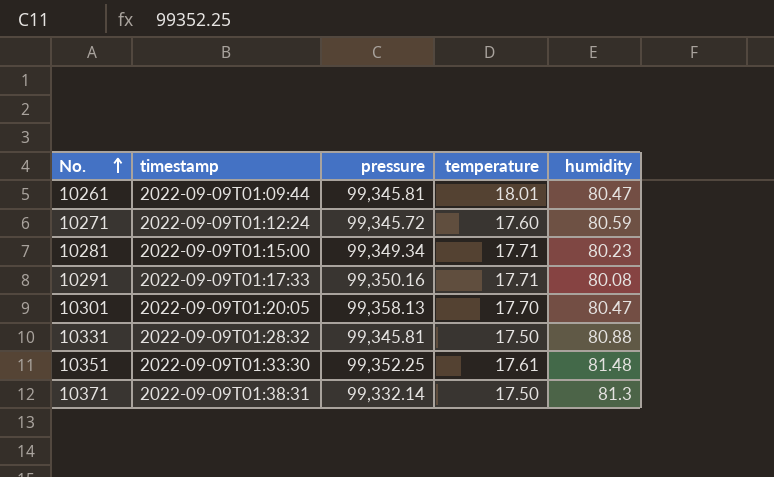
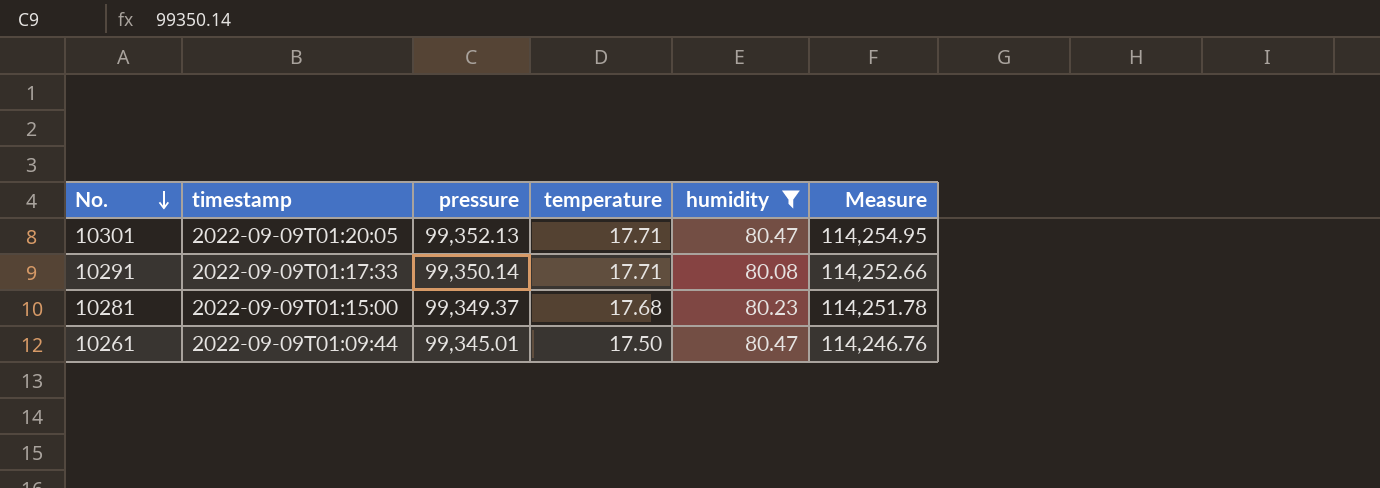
filter: none -> humidity <= 80.47
row order: No. ascending -> No. descending
column Measure | formula: none -> [pressure] * 1.15
10301 | pressure: 99,358.13 -> 99,352.13
10301 | temperature: 17.70 -> 17.71
10291 | pressure: 99,350.16 -> 99,350.14
10281 | pressure: 99,349.34 -> 99,349.37
10281 | temperature: 17.71 -> 17.68
10261 | pressure: 99,345.81 -> 99,345.01
10261 | temperature: 18.01 -> 17.50

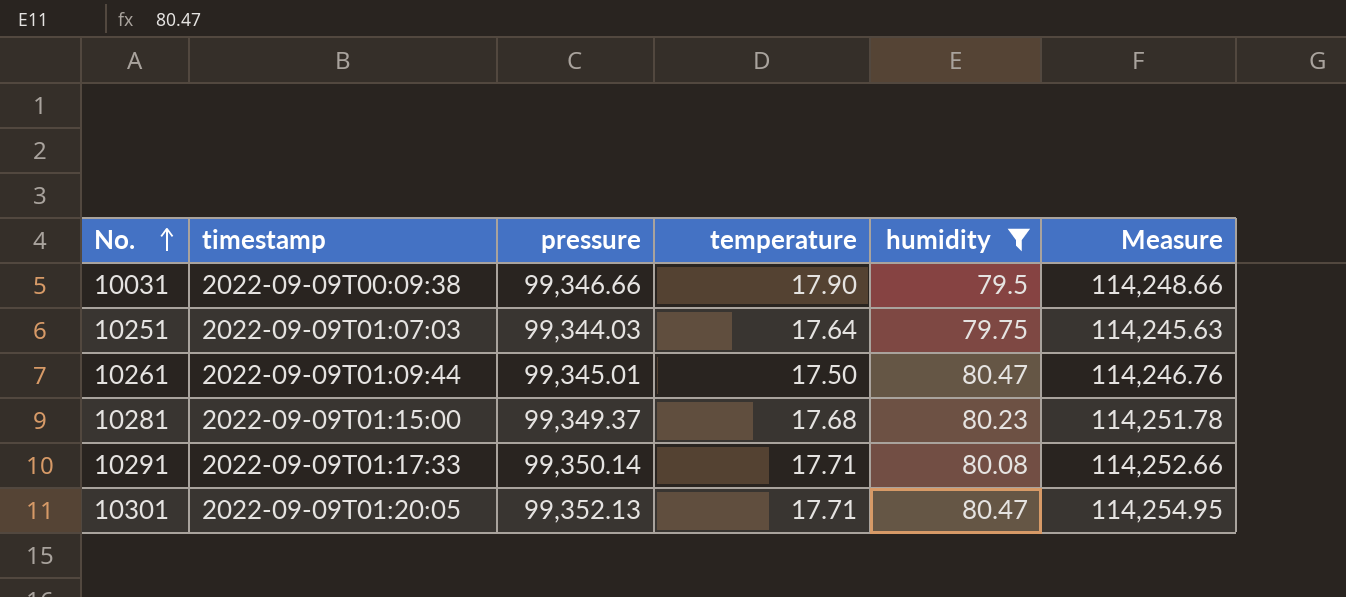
row order: No. descending -> No. ascending
row 10031: none -> 2022-09-09T00:09:38 | 99,346.66 | 17.90 | 79.5 | 114,248.66
row 10251: none -> 2022-09-09T01:07:03 | 99,344.03 | 17.64 | 79.75 | 114,245.63

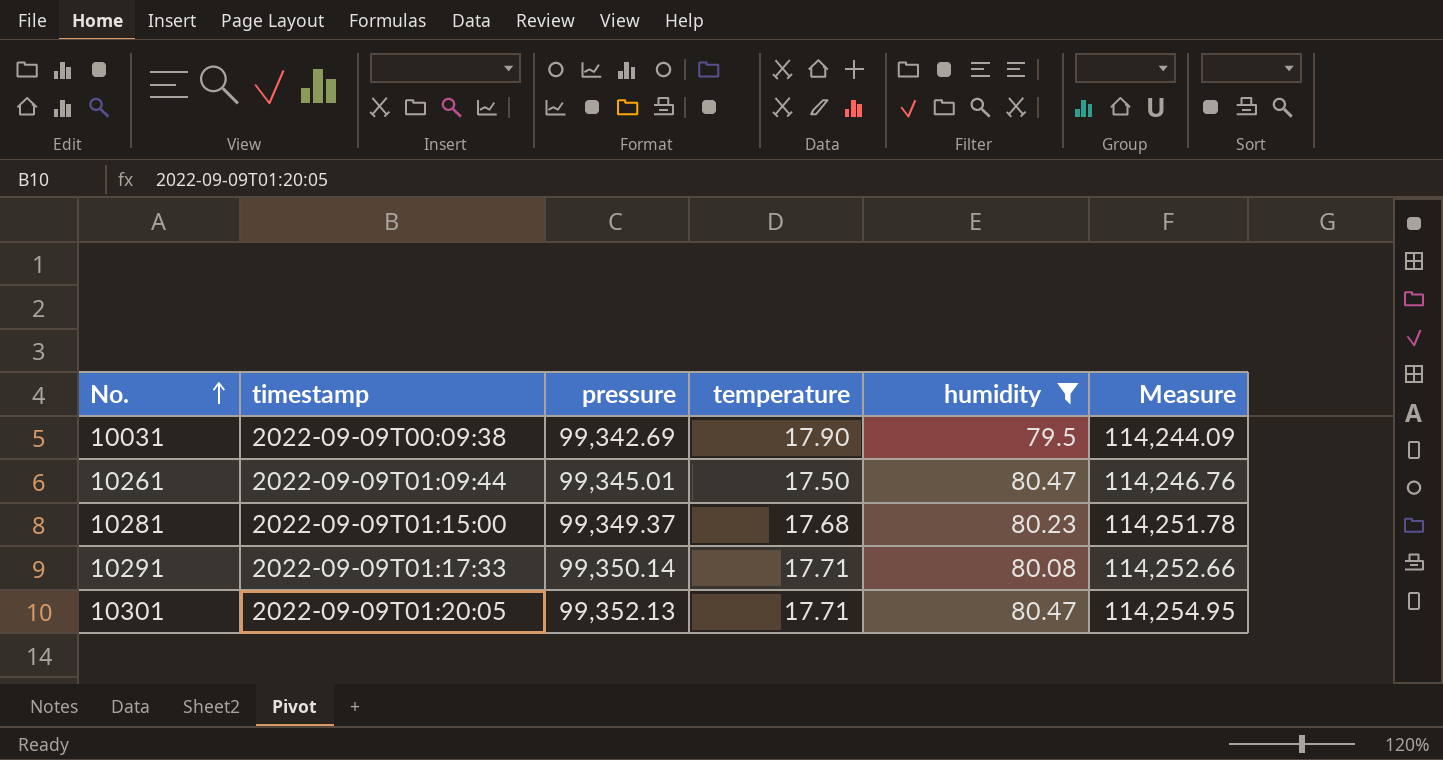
row 10251: 2022-09-09T01:07:03 | 99,344.03 | 17.64 | 79.75 | 114,245.63 -> none
10031 | pressure: 99,346.66 -> 99,342.69
10031 | Measure: 114,248.66 -> 114,244.09

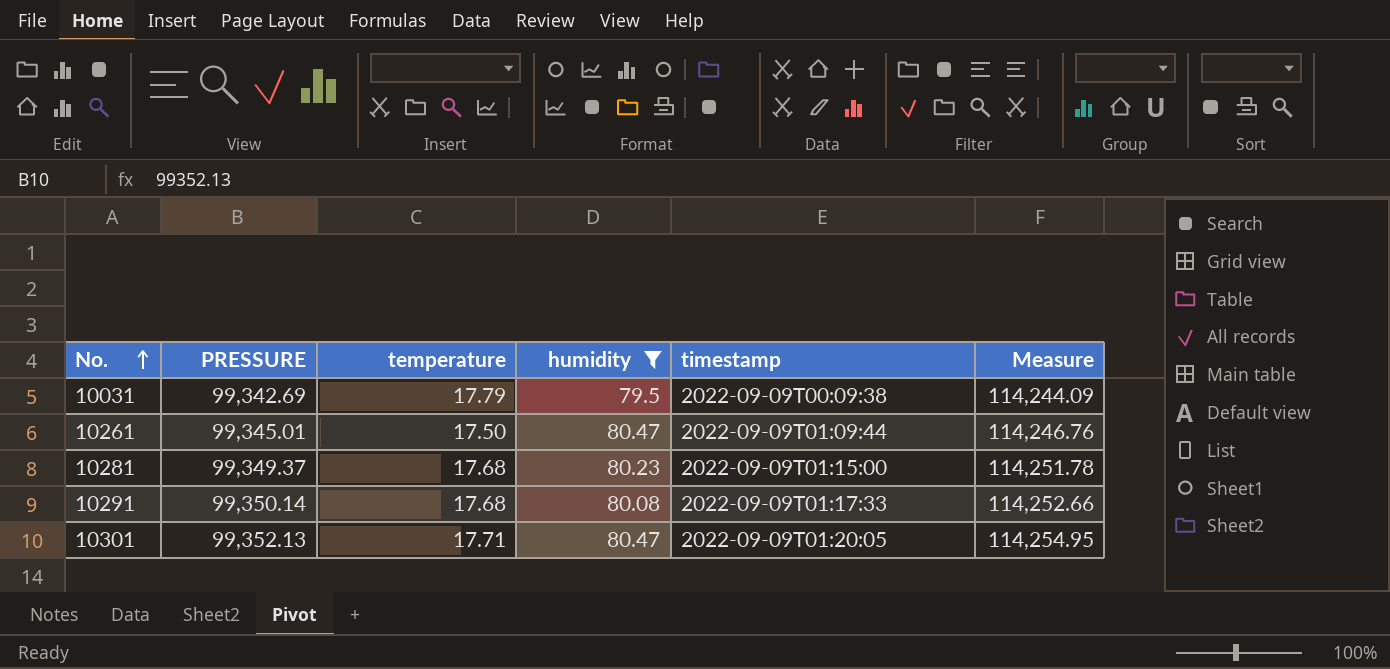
column name: pressure -> PRESSURE
column timestamp | position: 2 -> 5
10031 | temperature: 17.90 -> 17.79
10291 | temperature: 17.71 -> 17.68

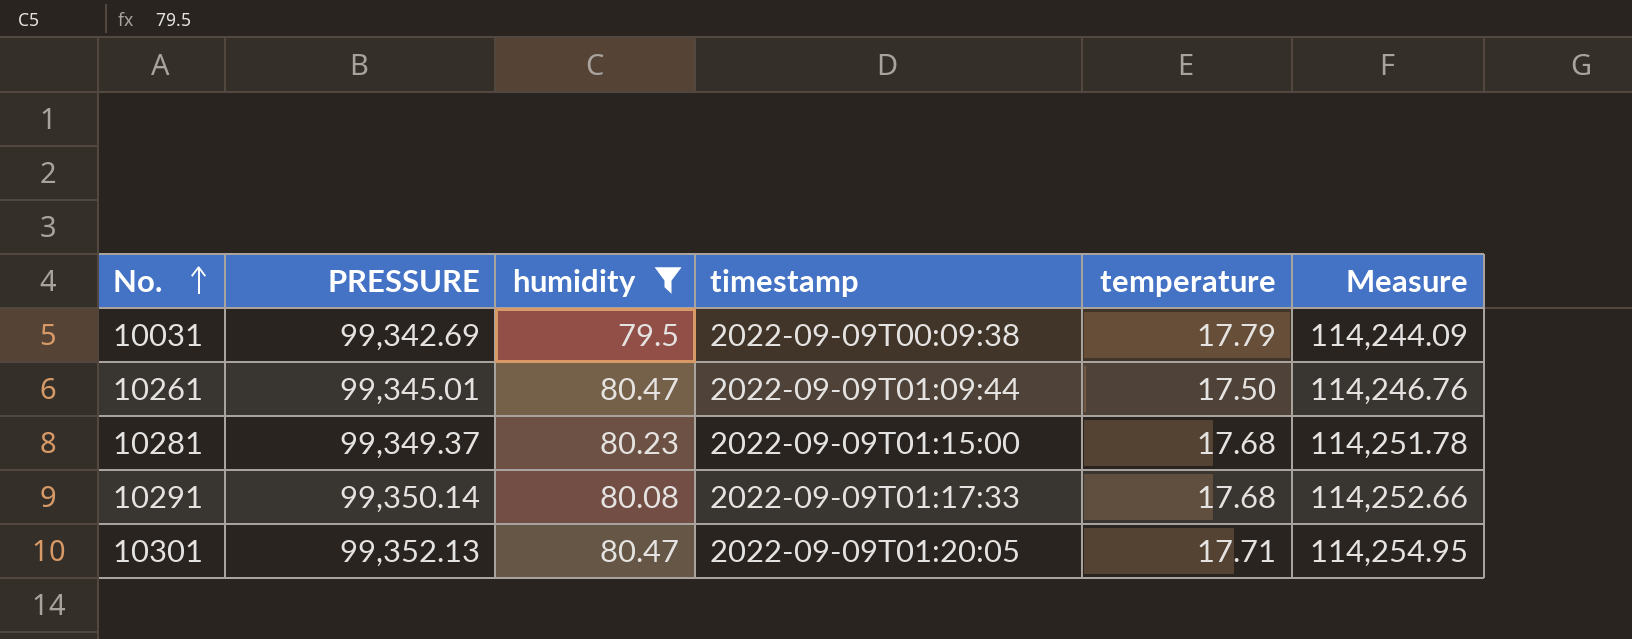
column temperature | position: 3 -> 5

